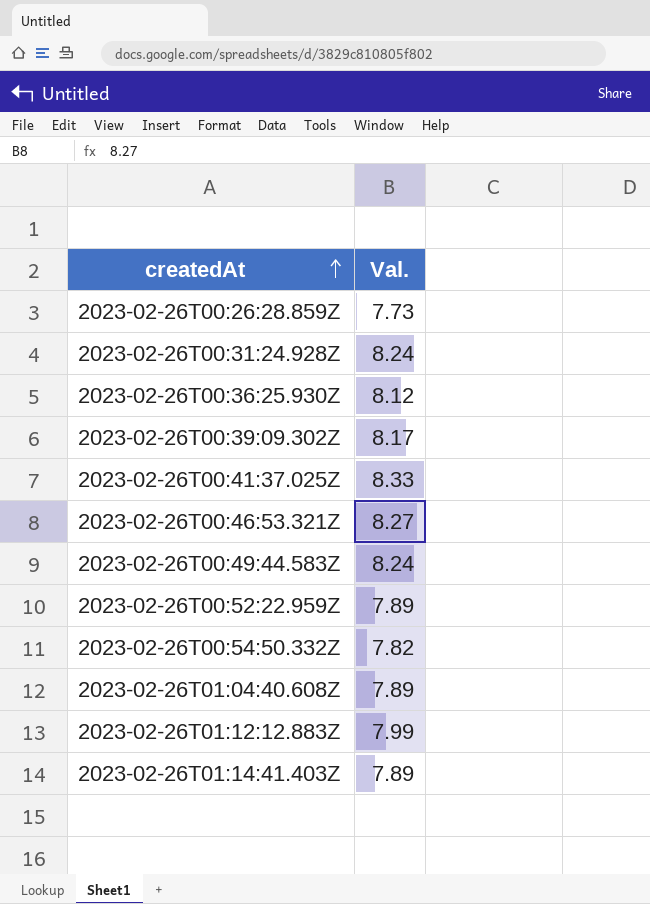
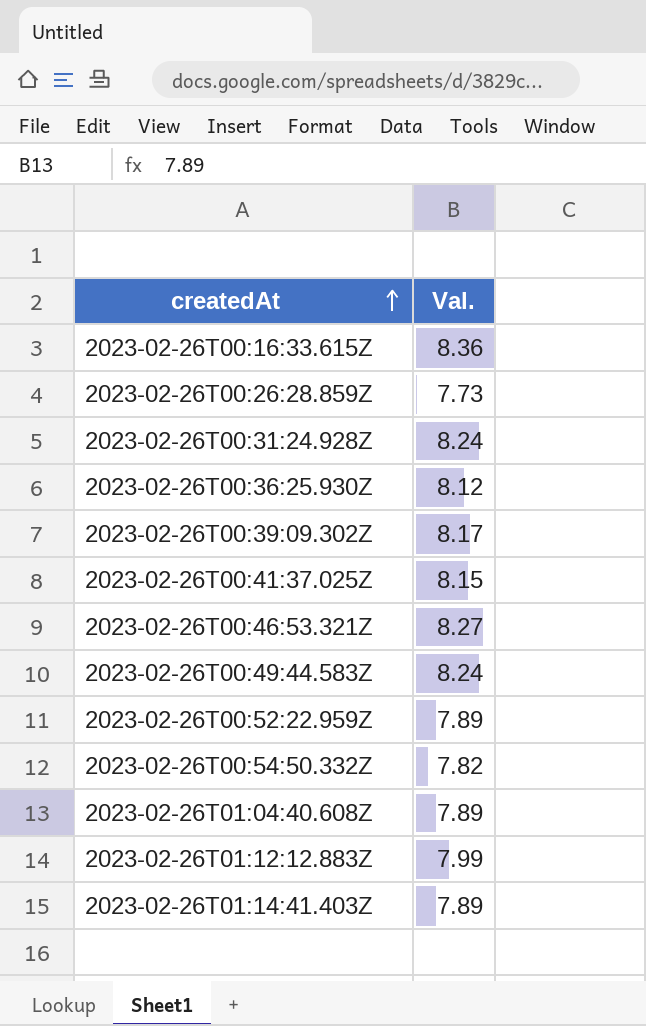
row 2023-02-26T00:16:33.615Z: none -> 8.36
2023-02-26T00:41:37.025Z | Val.: 8.33 -> 8.15

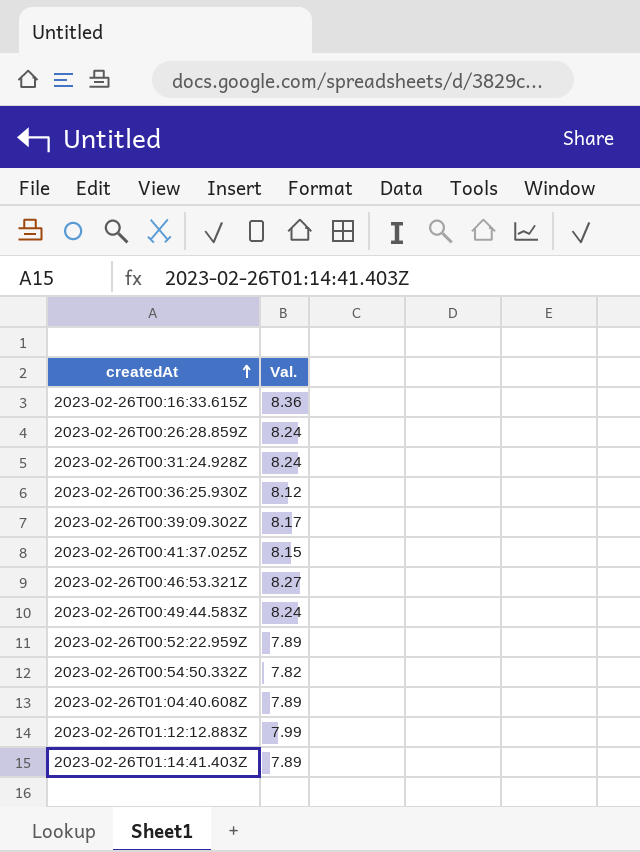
2023-02-26T00:26:28.859Z | Val.: 7.73 -> 8.24

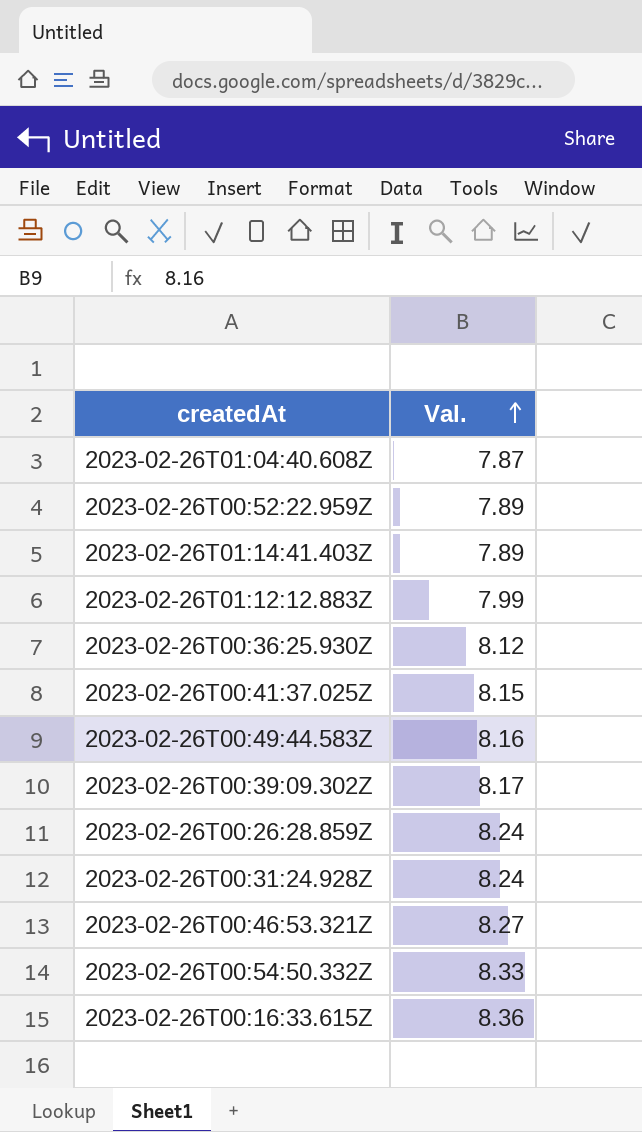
row order: createdAt ascending -> Val. ascending
2023-02-26T01:04:40.608Z | Val.: 7.89 -> 7.87
2023-02-26T00:49:44.583Z | Val.: 8.24 -> 8.16
2023-02-26T00:54:50.332Z | Val.: 7.82 -> 8.33

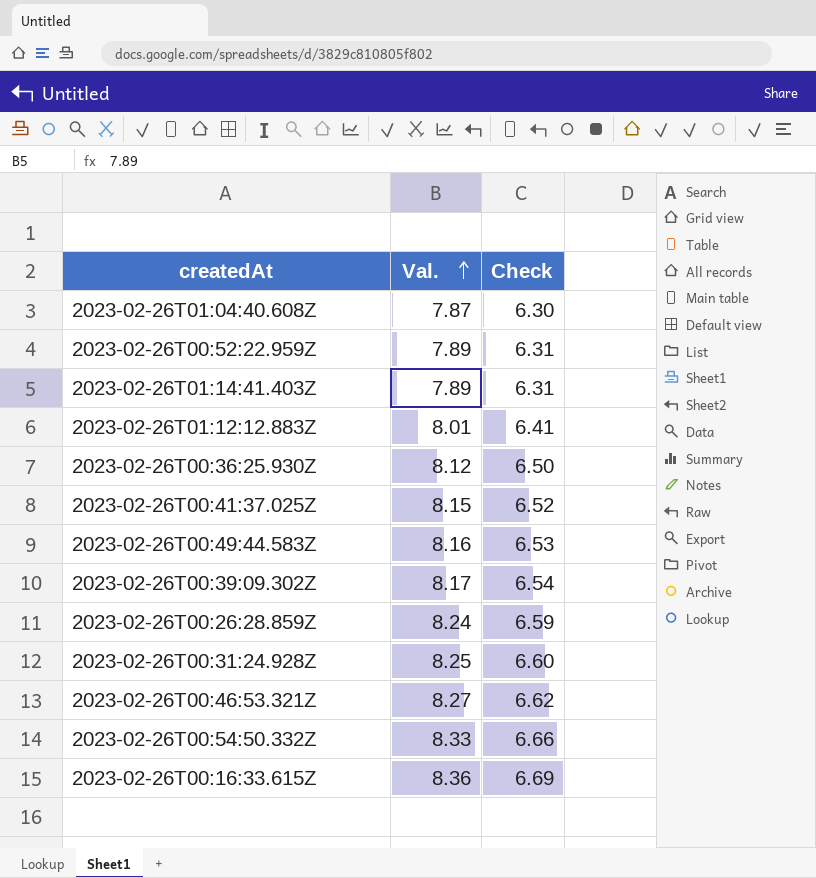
column Check | formula: none -> [Val.] * 0.8
2023-02-26T01:12:12.883Z | Val.: 7.99 -> 8.01
2023-02-26T00:31:24.928Z | Val.: 8.24 -> 8.25

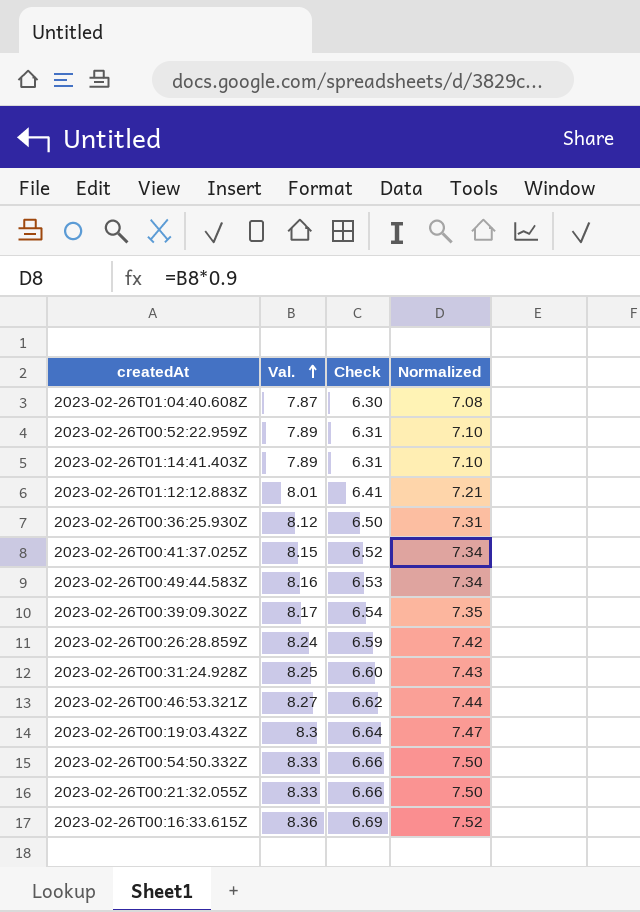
column Normalized | formula: none -> [Val.] * 0.9
row 2023-02-26T00:19:03.432Z: none -> 8.3 | 6.64 | 7.47
row 2023-02-26T00:21:32.055Z: none -> 8.33 | 6.66 | 7.50

